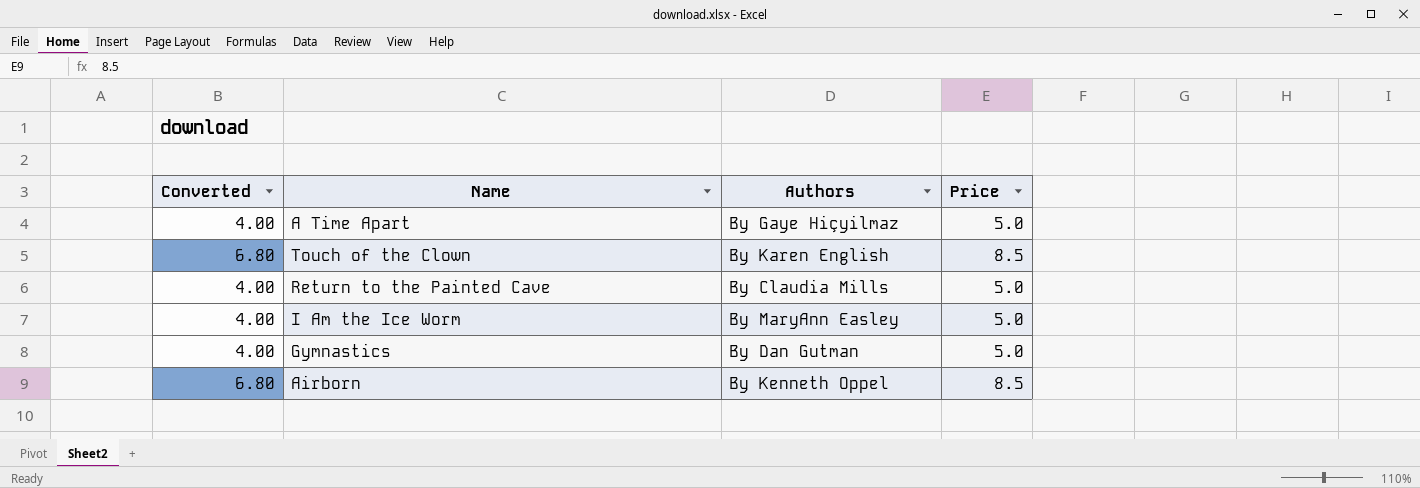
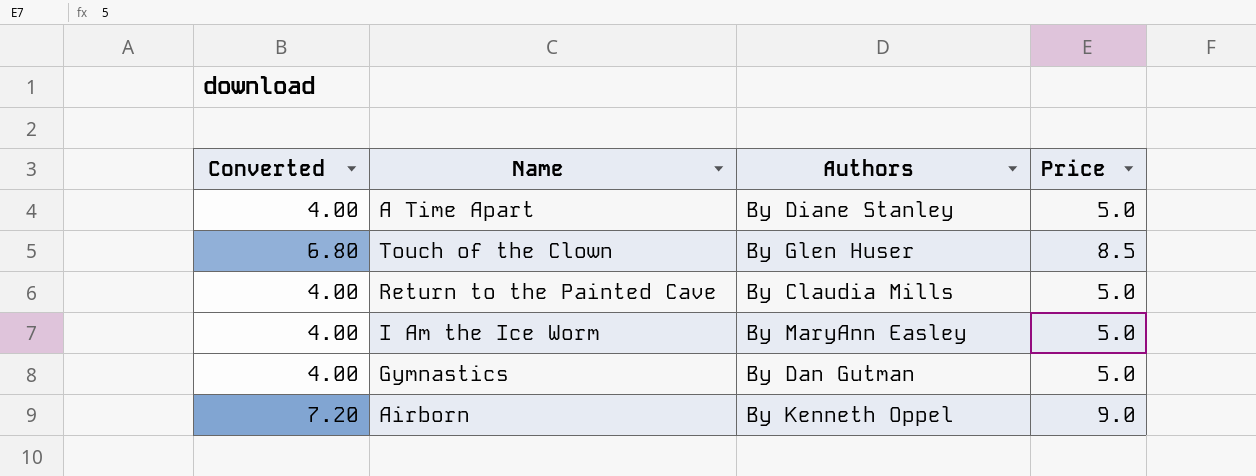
A Time Apart | Authors: By Gaye Hiçyilmaz -> By Diane Stanley
Touch of the Clown | Authors: By Karen English -> By Glen Huser
Airborn | Converted: 6.80 -> 7.20
Airborn | Price: 8.5 -> 9.0

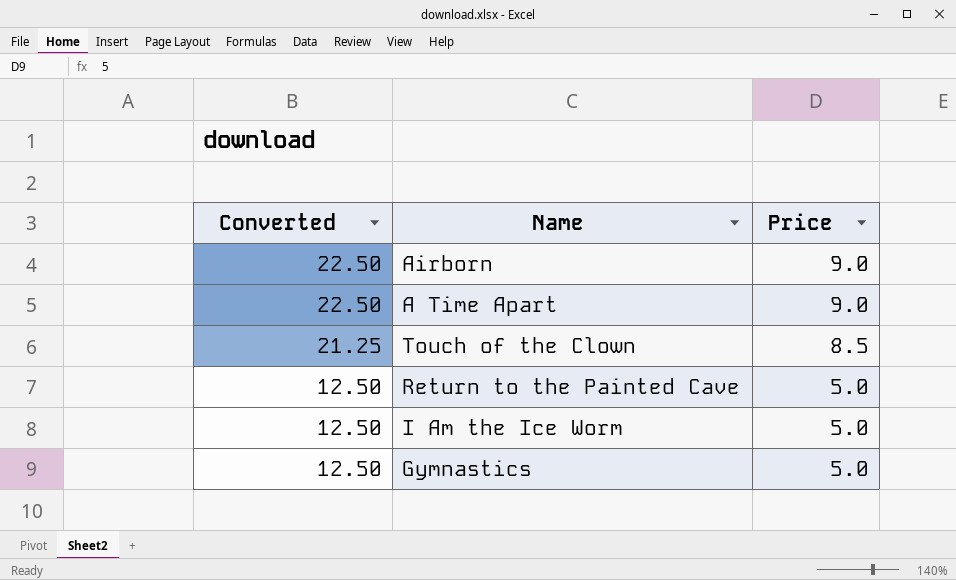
row order: none -> Converted descending
column Authors | position: 3 -> none
column Converted | formula: [Price] * 0.8 -> [Price] * 2.5
A Time Apart | Price: 5.0 -> 9.0

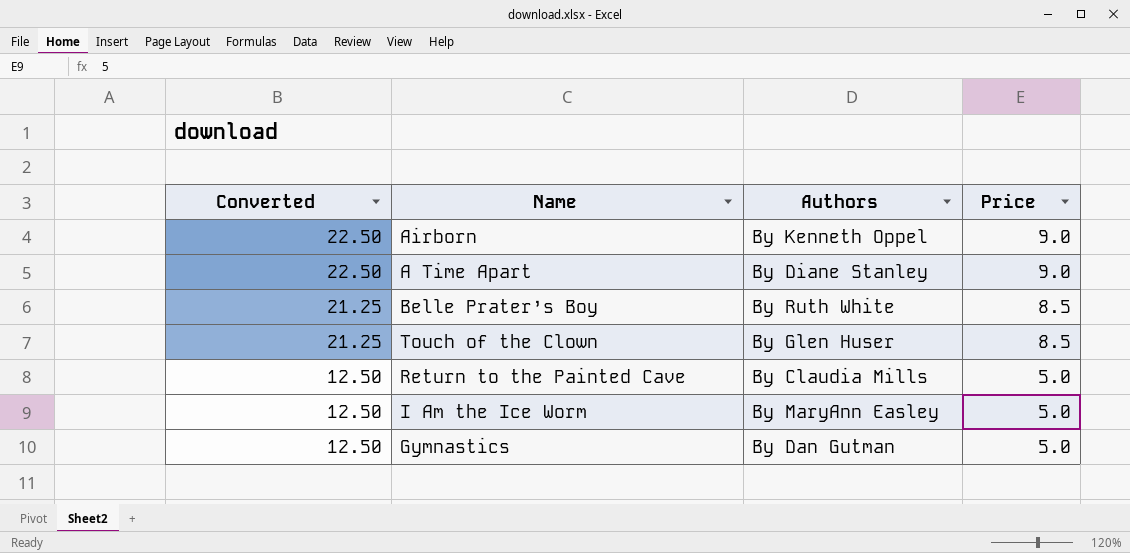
column Authors | position: none -> 3
row Belle Prater’s Boy: none -> 21.25 | By Ruth White | 8.5

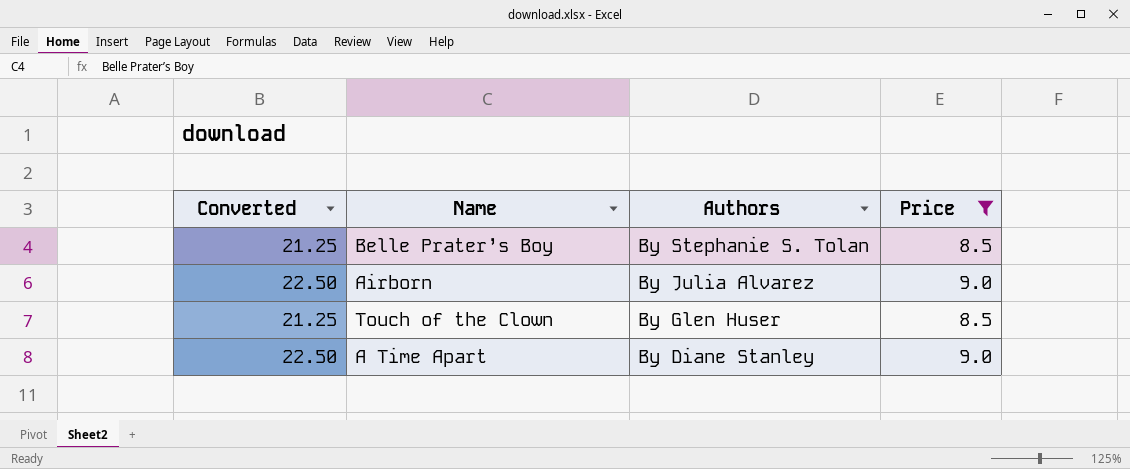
filter: none -> Price != 5.0
row order: Converted descending -> Authors descending
Belle Prater’s Boy | Authors: By Ruth White -> By Stephanie S. Tolan
Airborn | Authors: By Kenneth Oppel -> By Julia Alvarez

